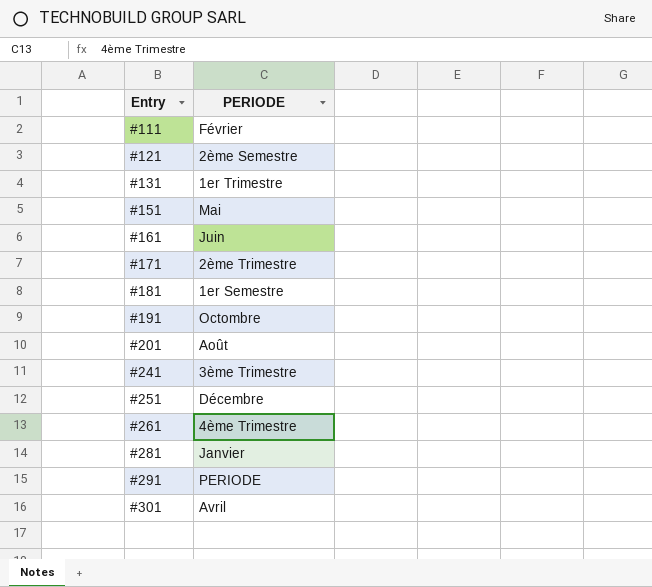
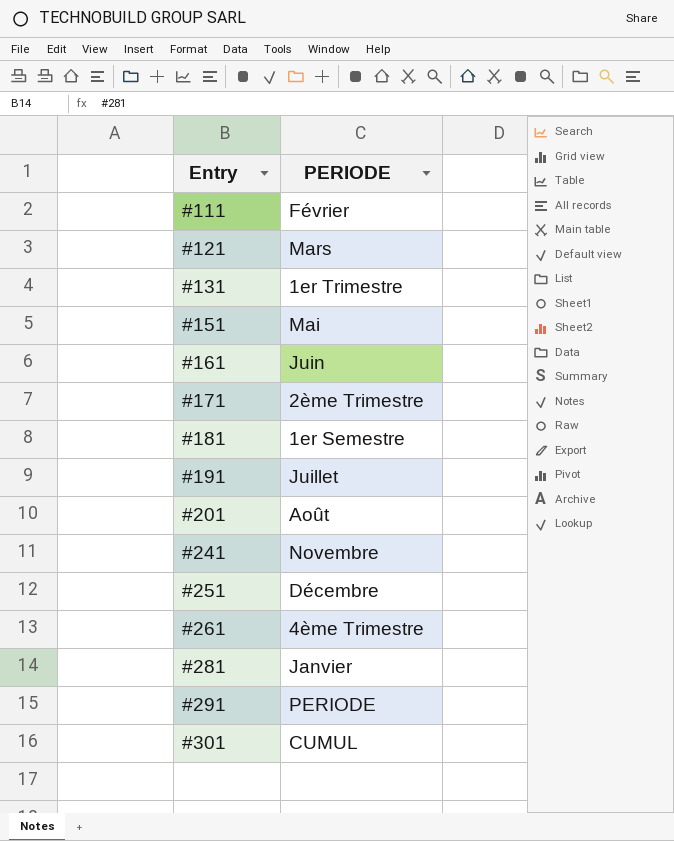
#121 | PERIODE: 2ème Semestre -> Mars
#191 | PERIODE: Octombre -> Juillet
#241 | PERIODE: 3ème Trimestre -> Novembre
#301 | PERIODE: Avril -> CUMUL

